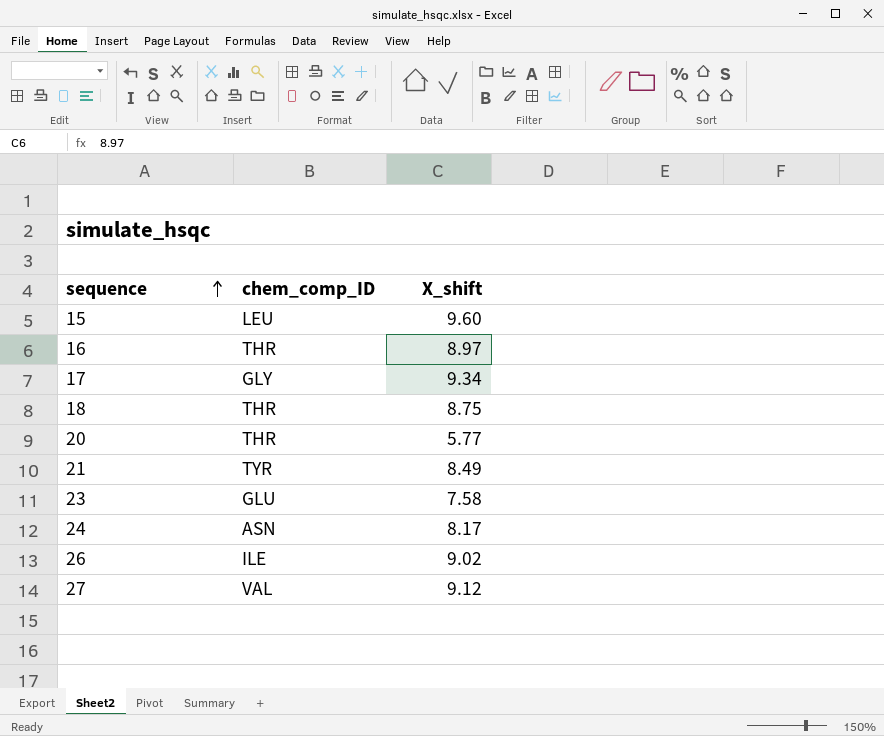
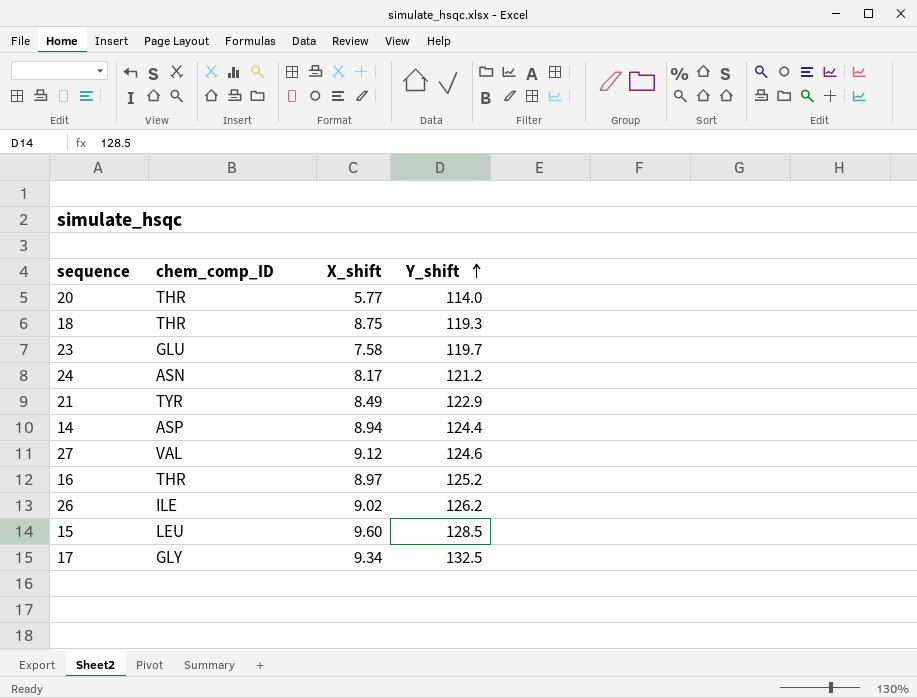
row order: sequence ascending -> Y_shift ascending
column Y_shift | position: none -> 4
row 14: none -> ASP | 8.94 | 124.4

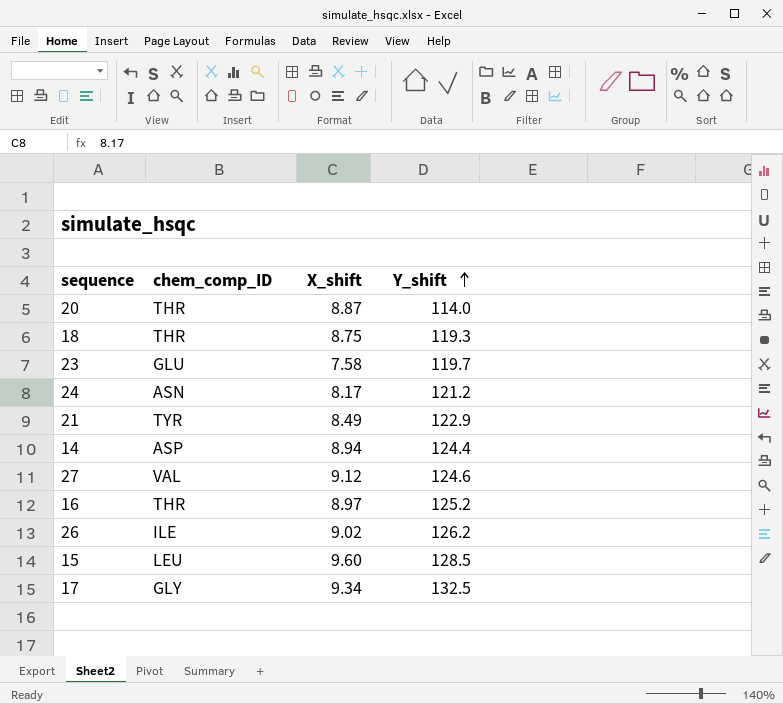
20 | X_shift: 5.77 -> 8.87

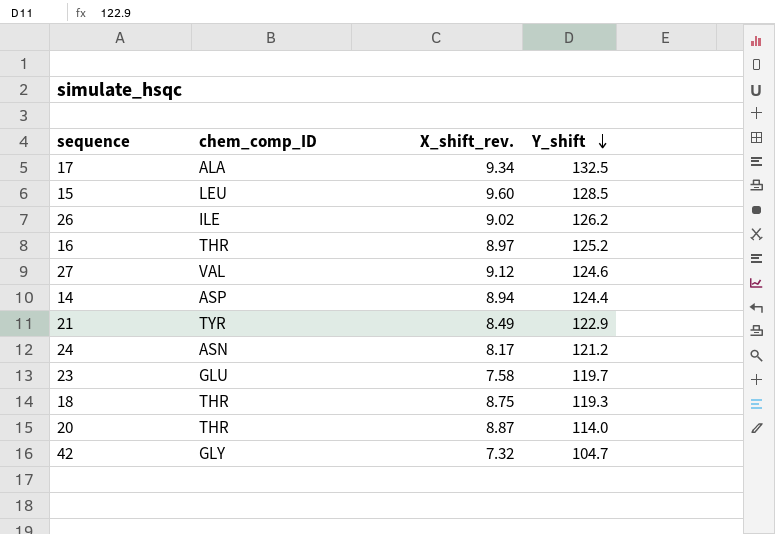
row order: Y_shift ascending -> Y_shift descending
column name: X_shift -> X_shift_rev.
17 | chem_comp_ID: GLY -> ALA
row 42: none -> GLY | 7.32 | 104.7

